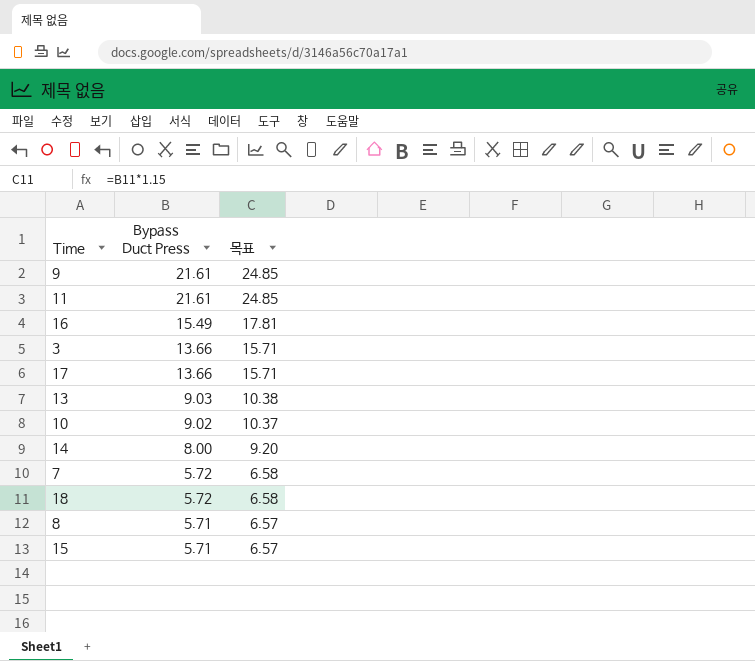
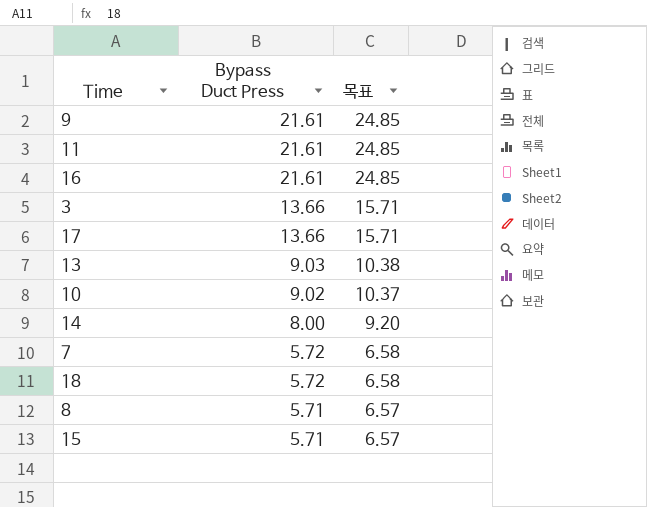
16 | Bypass Duct Press: 15.49 -> 21.61
16 | 목표: 17.81 -> 24.85

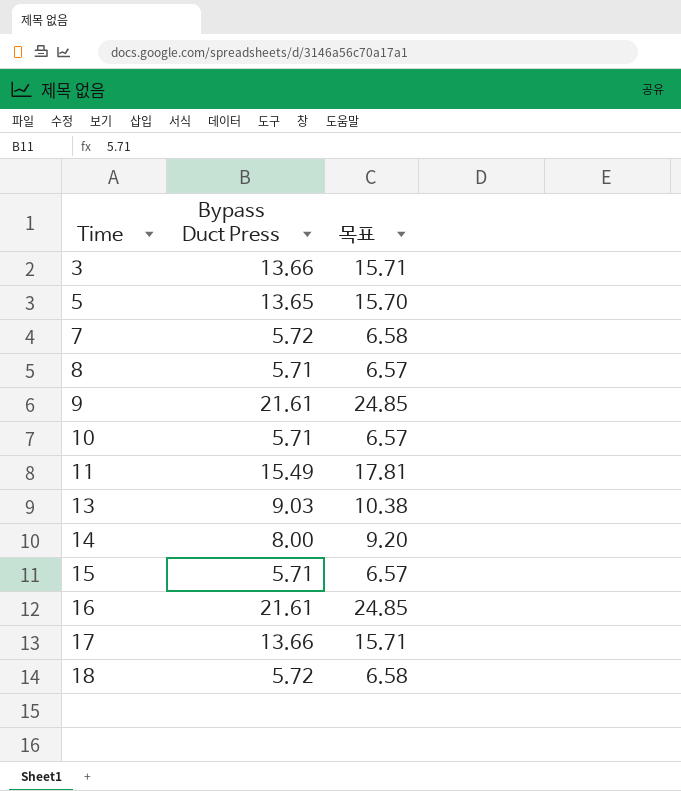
row order: Bypass Duct Press descending -> Time ascending
row 5: none -> 13.65 | 15.70
10 | Bypass Duct Press: 9.02 -> 5.71
10 | 목표: 10.37 -> 6.57
11 | Bypass Duct Press: 21.61 -> 15.49
11 | 목표: 24.85 -> 17.81

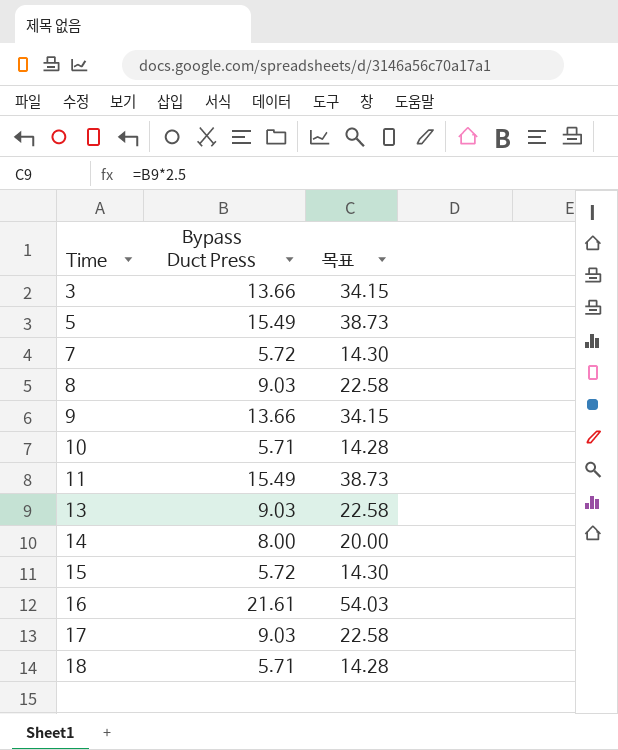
column 목표 | formula: [Bypass Duct Press] * 1.15 -> [Bypass Duct Press] * 2.5
5 | Bypass Duct Press: 13.65 -> 15.49
8 | Bypass Duct Press: 5.71 -> 9.03
9 | Bypass Duct Press: 21.61 -> 13.66
15 | Bypass Duct Press: 5.71 -> 5.72
17 | Bypass Duct Press: 13.66 -> 9.03
18 | Bypass Duct Press: 5.72 -> 5.71

